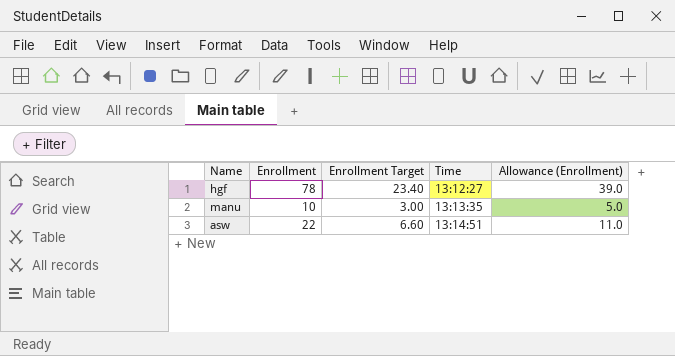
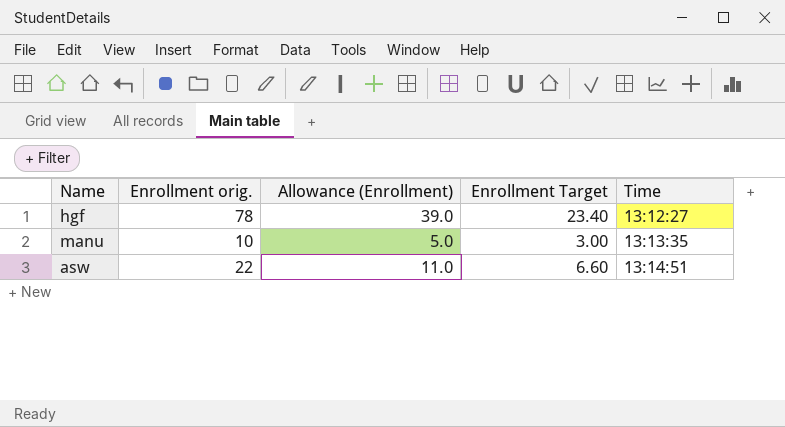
column name: Enrollment -> Enrollment orig.
column Allowance (Enrollment) | position: 5 -> 3

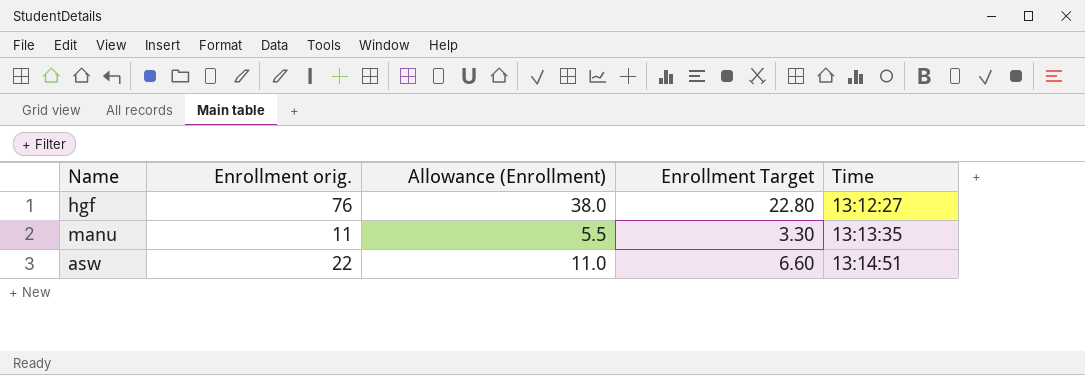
hgf | Enrollment orig.: 78 -> 76
hgf | Allowance (Enrollment): 39.0 -> 38.0
hgf | Enrollment Target: 23.40 -> 22.80
manu | Enrollment orig.: 10 -> 11
manu | Allowance (Enrollment): 5.0 -> 5.5
manu | Enrollment Target: 3.00 -> 3.30

